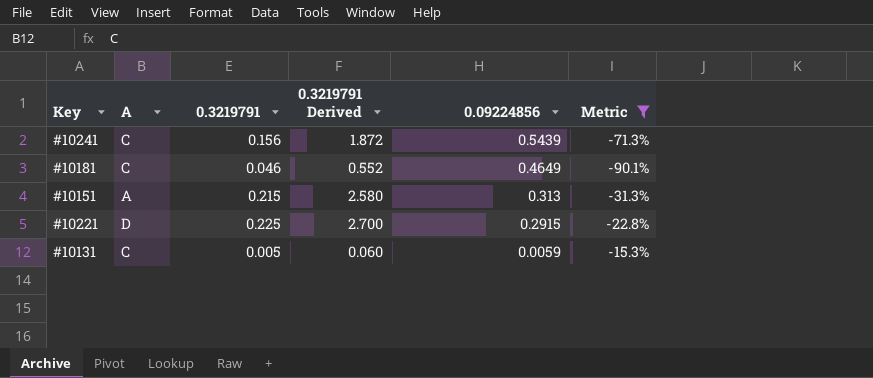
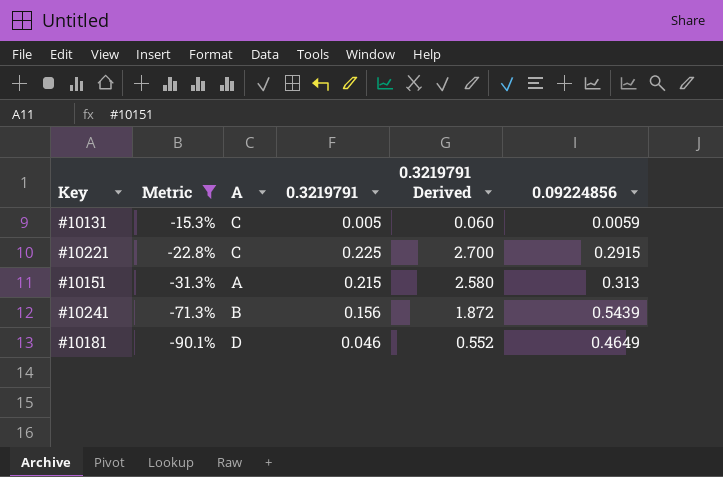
row order: 0.09224856 descending -> Metric descending
column Metric | position: 6 -> 2
#10221 | A: D -> C
#10241 | A: C -> B
#10181 | A: C -> D

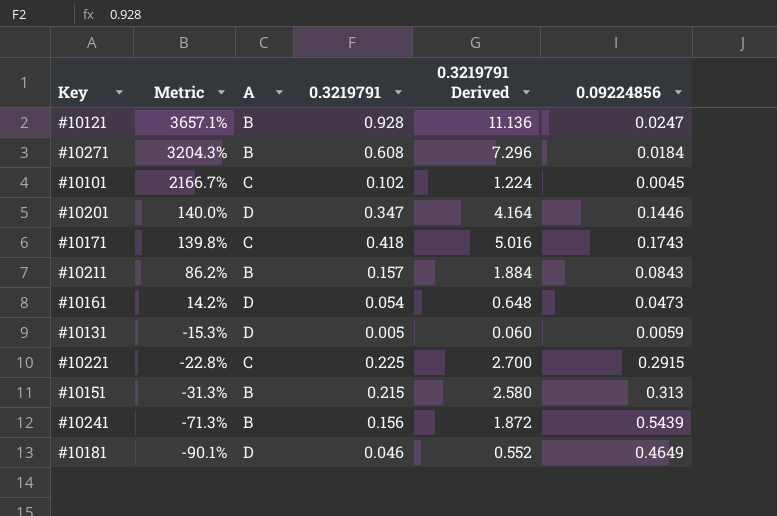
filter: Metric <= -15.3% -> none
#10131 | A: C -> D
#10151 | A: A -> B

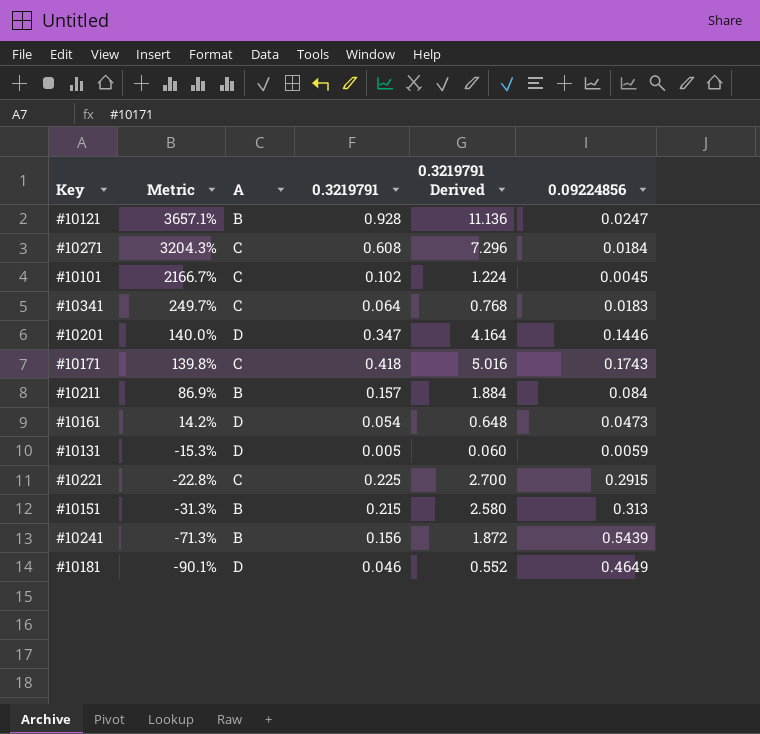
#10271 | A: B -> C
row #10341: none -> 249.7% | C | 0.064 | 0.768 | 0.0183
#10211 | Metric: 86.2% -> 86.9%
#10211 | 0.09224856: 0.0843 -> 0.084

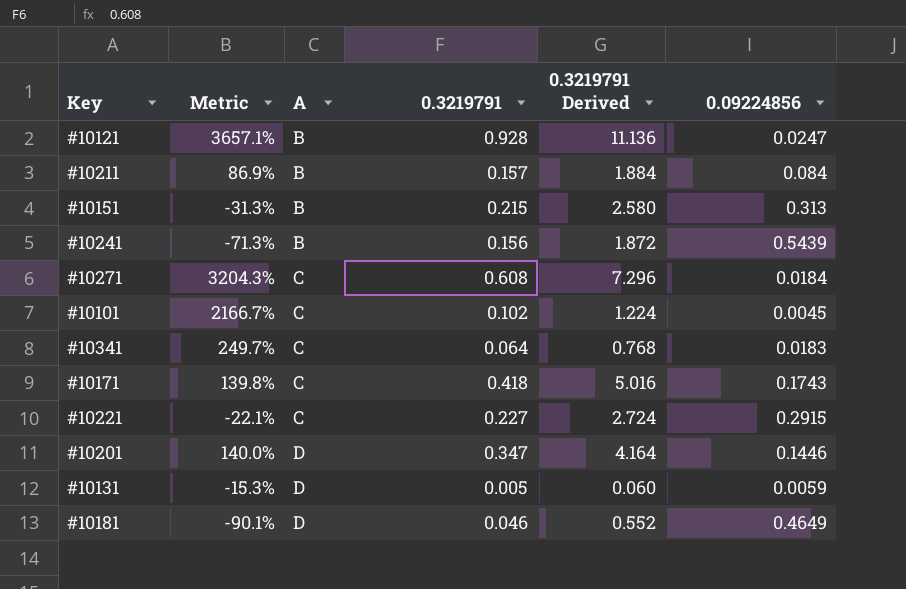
row order: Metric descending -> A ascending
row #10161: 14.2% | D | 0.054 | 0.648 | 0.0473 -> none
#10221 | Metric: -22.8% -> -22.1%
#10221 | 0.3219791: 0.225 -> 0.227
#10221 | 0.3219791 Derived: 2.700 -> 2.724

